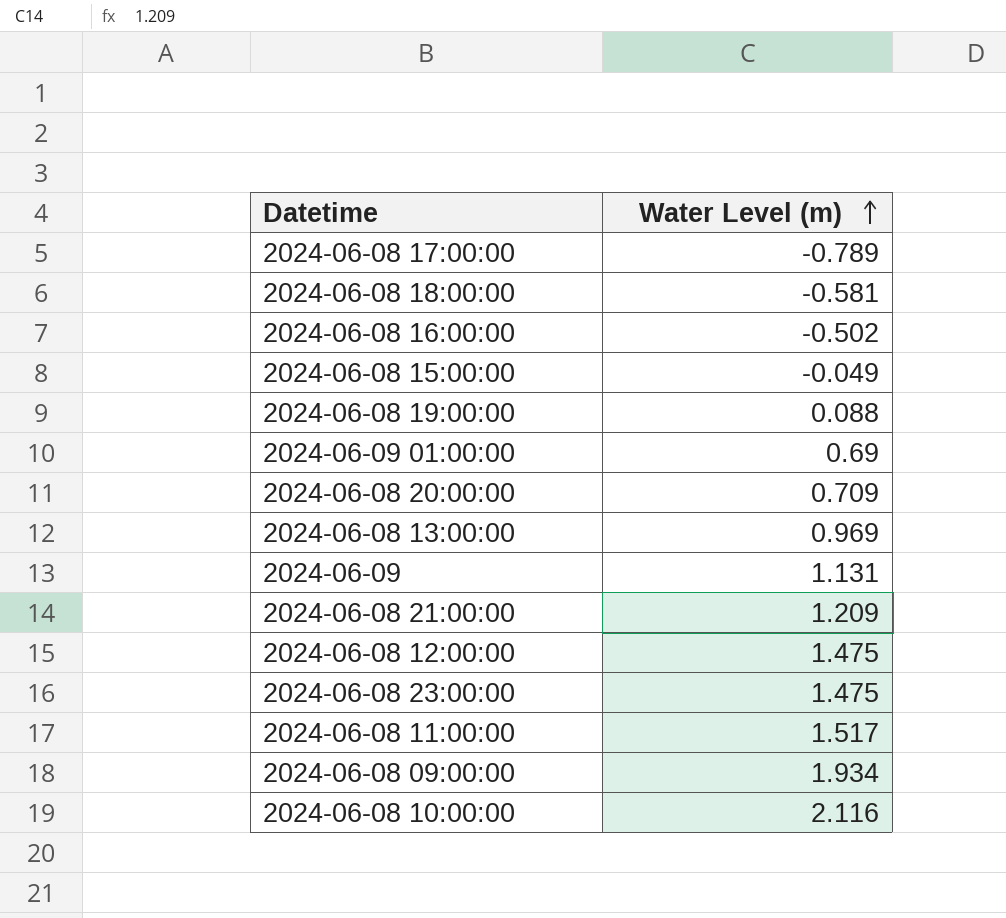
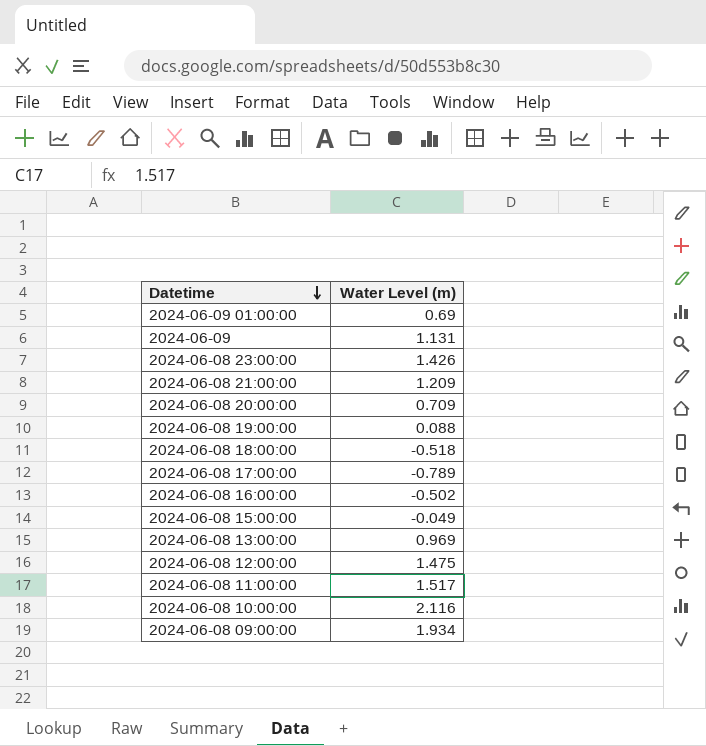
row order: Water Level (m) ascending -> Datetime descending
2024-06-08 23:00:00 | Water Level (m): 1.475 -> 1.426
2024-06-08 18:00:00 | Water Level (m): -0.581 -> -0.518

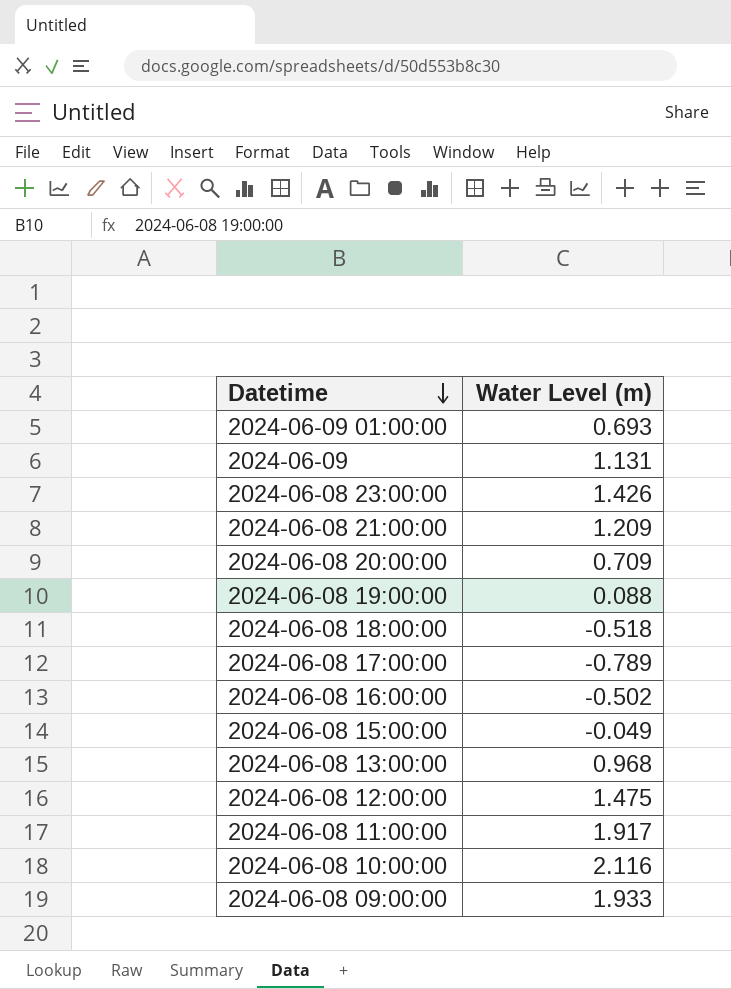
2024-06-09 01:00:00 | Water Level (m): 0.69 -> 0.693
2024-06-08 13:00:00 | Water Level (m): 0.969 -> 0.968
2024-06-08 11:00:00 | Water Level (m): 1.517 -> 1.917
2024-06-08 09:00:00 | Water Level (m): 1.934 -> 1.933

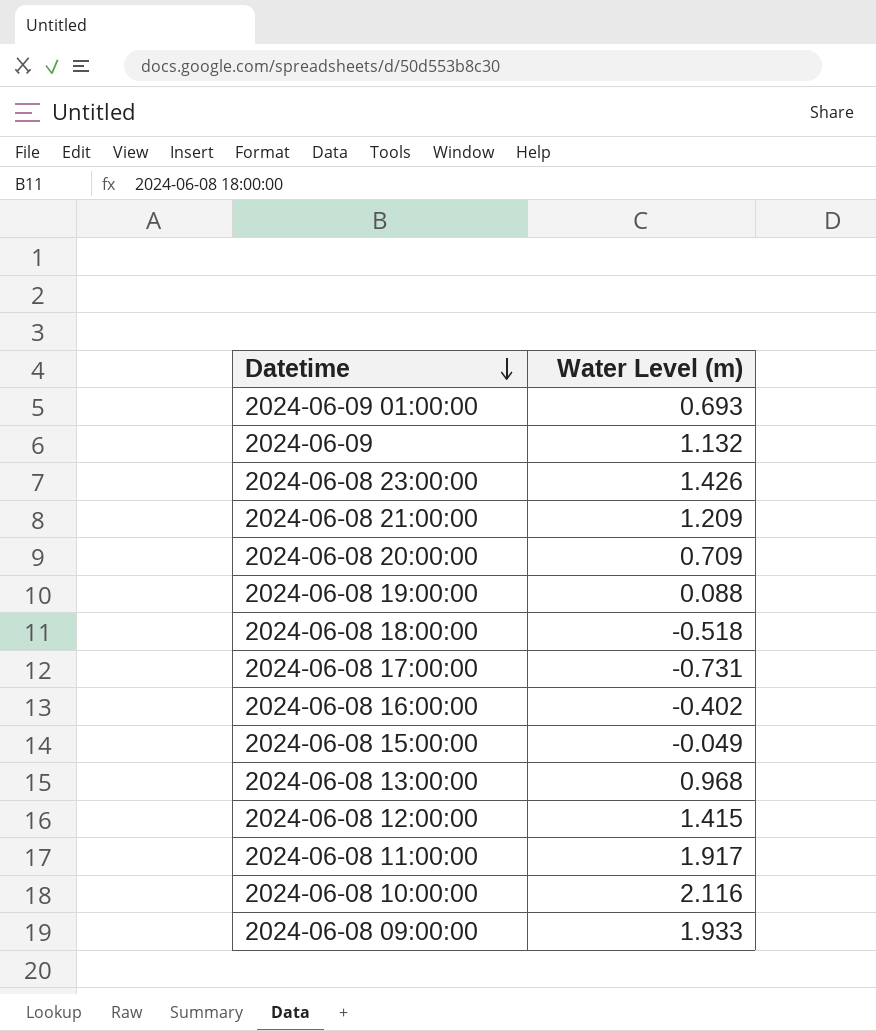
2024-06-09 | Water Level (m): 1.131 -> 1.132
2024-06-08 17:00:00 | Water Level (m): -0.789 -> -0.731
2024-06-08 16:00:00 | Water Level (m): -0.502 -> -0.402
2024-06-08 12:00:00 | Water Level (m): 1.475 -> 1.415

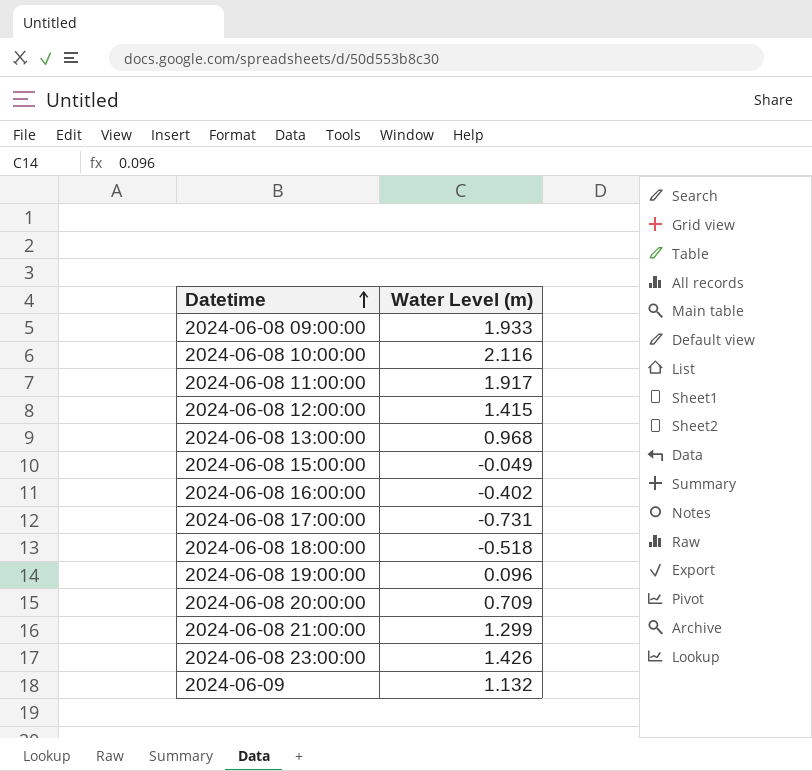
row order: Datetime descending -> Datetime ascending
row 2024-06-09 01:00:00: 0.693 -> none
2024-06-08 19:00:00 | Water Level (m): 0.088 -> 0.096
2024-06-08 21:00:00 | Water Level (m): 1.209 -> 1.299

